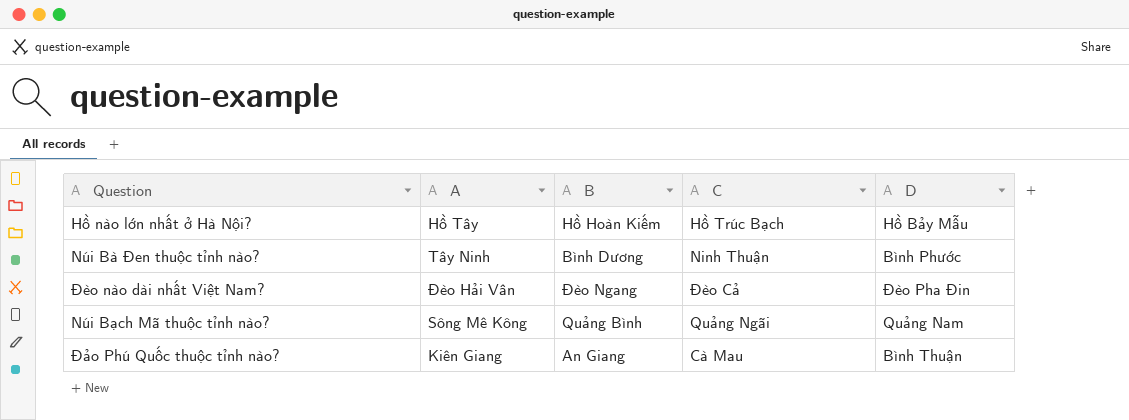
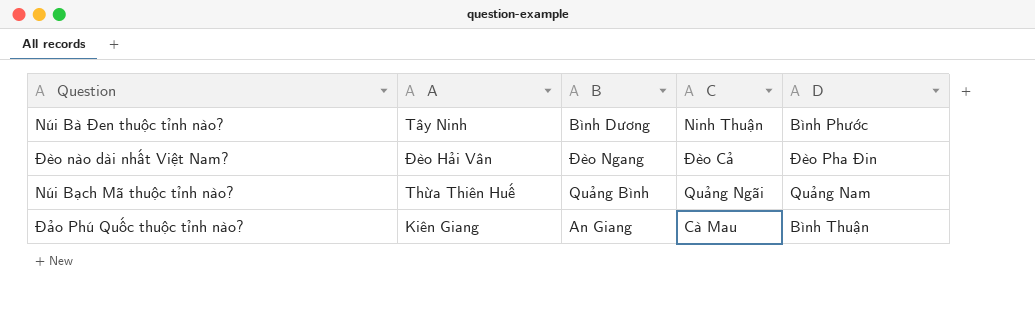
row Hồ nào lớn nhất ở Hà Nội?: Hồ Tây | Hồ Hoàn Kiếm | Hồ Trúc Bạch | Hồ Bảy Mẫu -> none
Núi Bạch Mã thuộc tỉnh nào? | A: Sông Mê Kông -> Thừa Thiên Huế

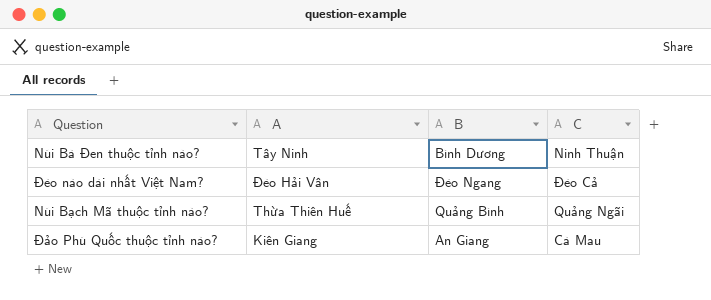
column D | position: 5 -> none

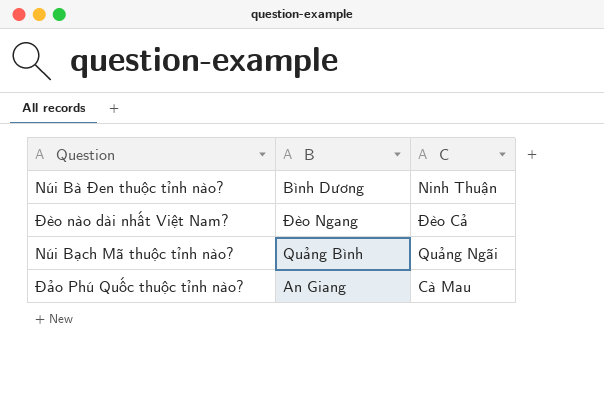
column A | position: 2 -> none

